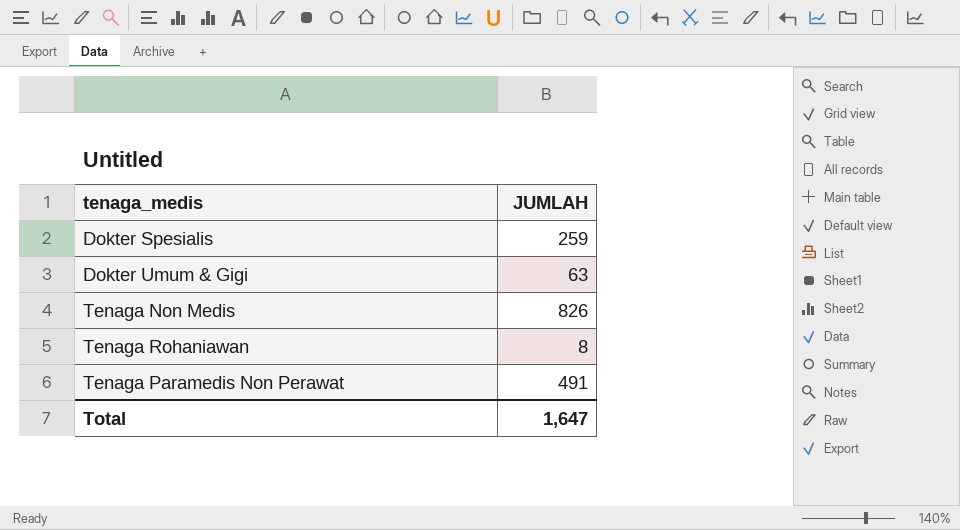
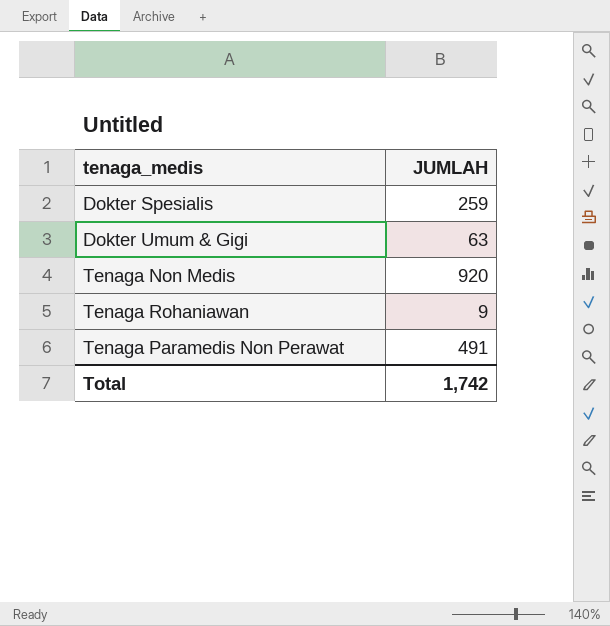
Tenaga Non Medis | JUMLAH: 826 -> 920
Tenaga Rohaniawan | JUMLAH: 8 -> 9
Total | JUMLAH: 1,647 -> 1,742

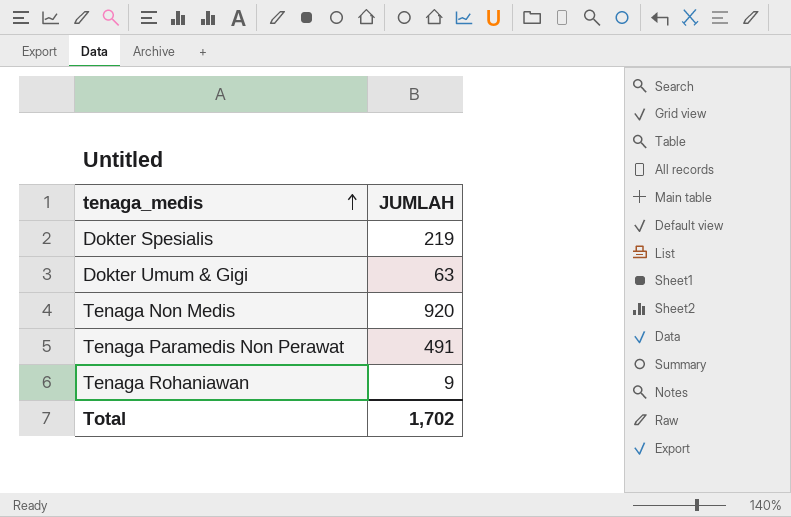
row order: none -> tenaga_medis ascending
Dokter Spesialis | JUMLAH: 259 -> 219
Total | JUMLAH: 1,742 -> 1,702

